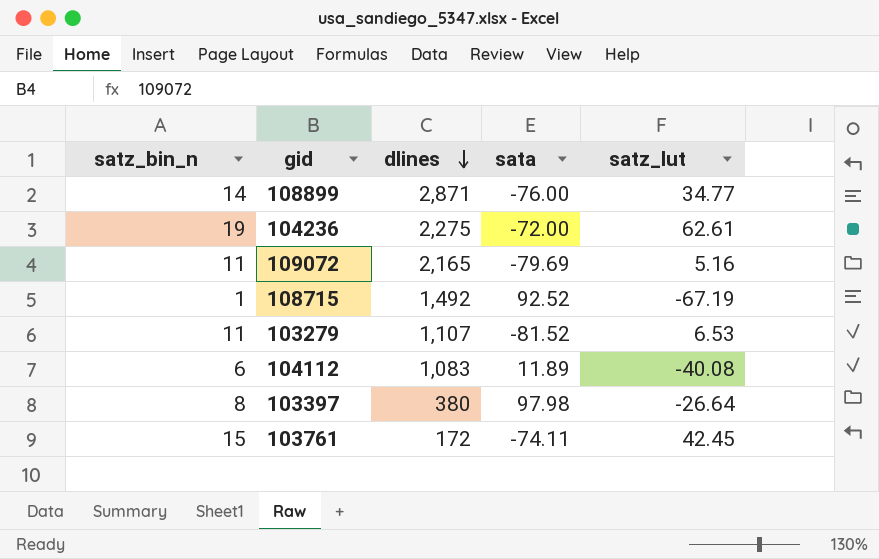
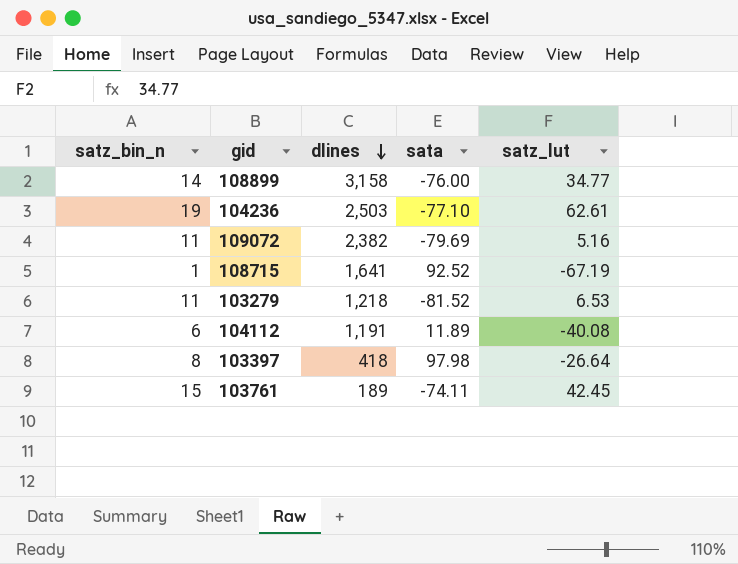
108899 | dlines: 2,871 -> 3,158
104236 | dlines: 2,275 -> 2,503
104236 | sata: -72.00 -> -77.10
109072 | dlines: 2,165 -> 2,382
108715 | dlines: 1,492 -> 1,641
103279 | dlines: 1,107 -> 1,218
104112 | dlines: 1,083 -> 1,191
103397 | dlines: 380 -> 418
103761 | dlines: 172 -> 189

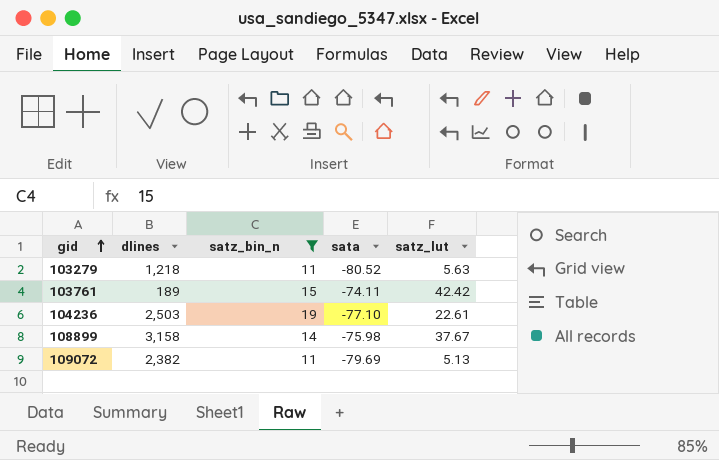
filter: none -> satz_bin_n >= 11
row order: dlines descending -> gid ascending
column satz_bin_n | position: 1 -> 3
103279 | sata: -81.52 -> -80.52
103279 | satz_lut: 6.53 -> 5.63
103761 | satz_lut: 42.45 -> 42.42
104236 | satz_lut: 62.61 -> 22.61
108899 | sata: -76.00 -> -75.98
108899 | satz_lut: 34.77 -> 37.67
109072 | satz_lut: 5.16 -> 5.13

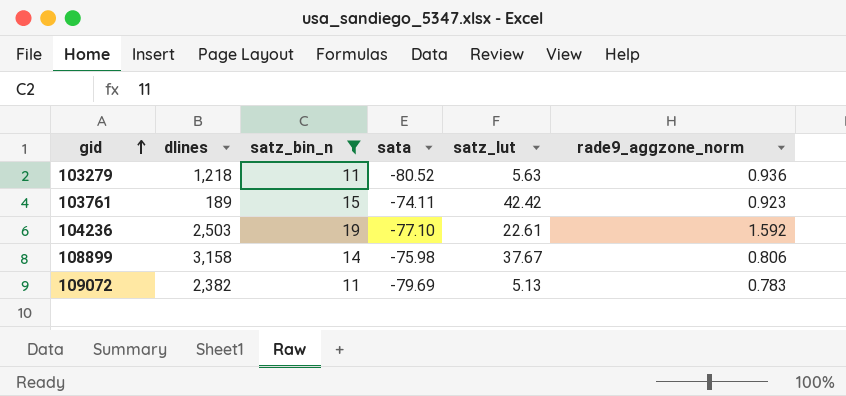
column rade9_aggzone_norm | position: none -> 6

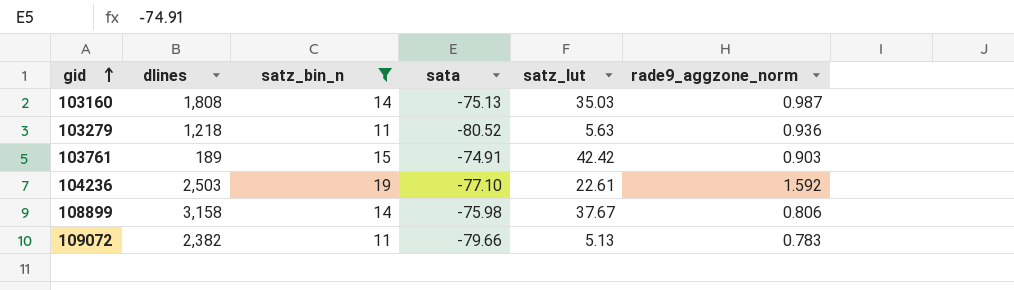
row 103160: none -> 1,808 | 14 | -75.13 | 35.03 | 0.987
103761 | sata: -74.11 -> -74.91
103761 | rade9_aggzone_norm: 0.923 -> 0.903
109072 | sata: -79.69 -> -79.66

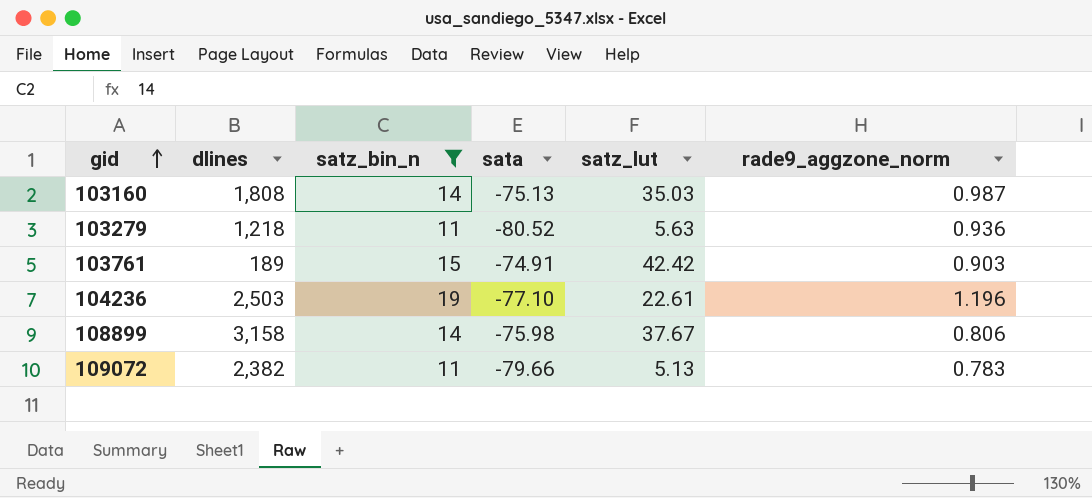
104236 | rade9_aggzone_norm: 1.592 -> 1.196

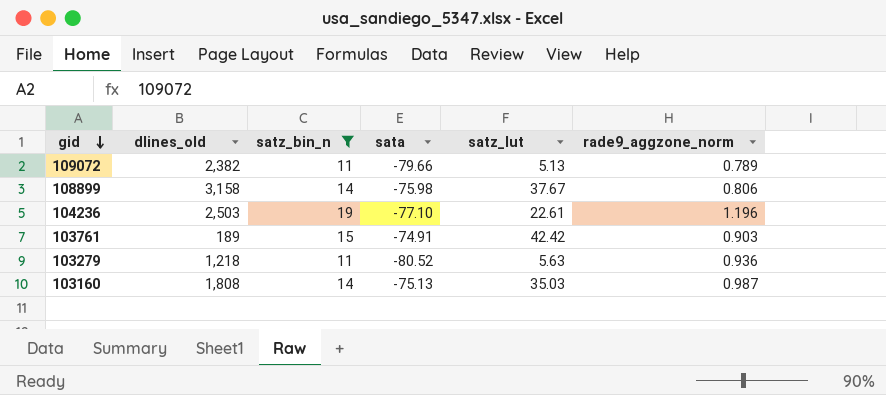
row order: gid ascending -> gid descending
column name: dlines -> dlines_old
109072 | rade9_aggzone_norm: 0.783 -> 0.789

